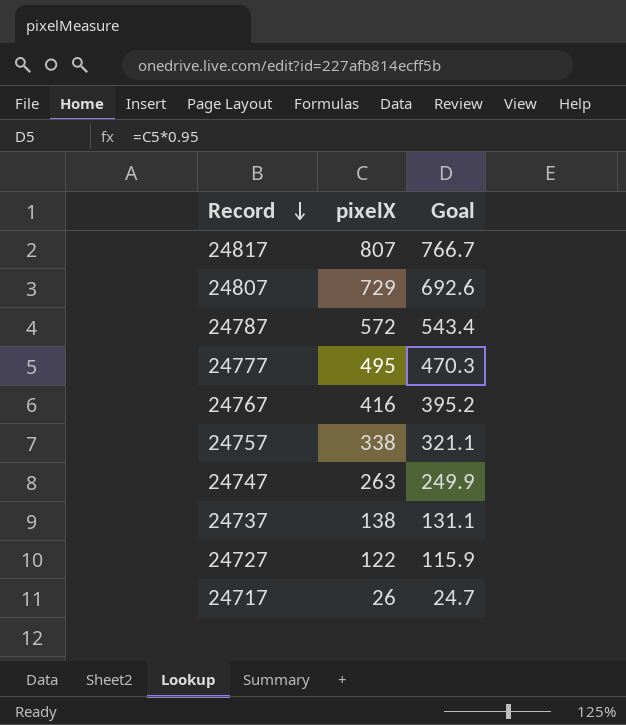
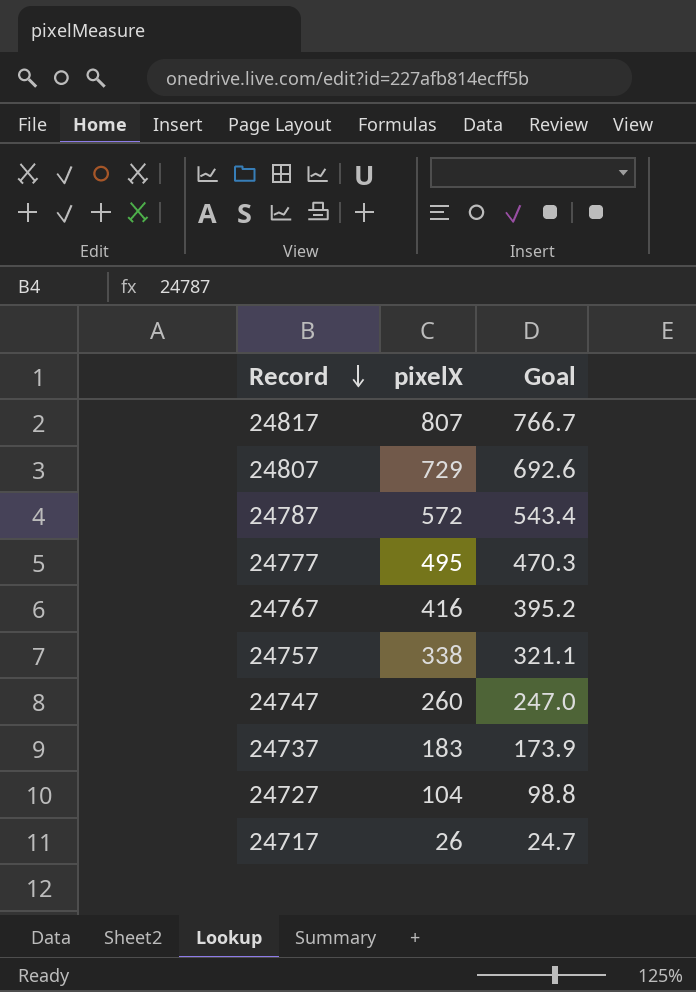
24747 | pixelX: 263 -> 260
24747 | Goal: 249.9 -> 247.0
24737 | pixelX: 138 -> 183
24737 | Goal: 131.1 -> 173.9
24727 | pixelX: 122 -> 104
24727 | Goal: 115.9 -> 98.8

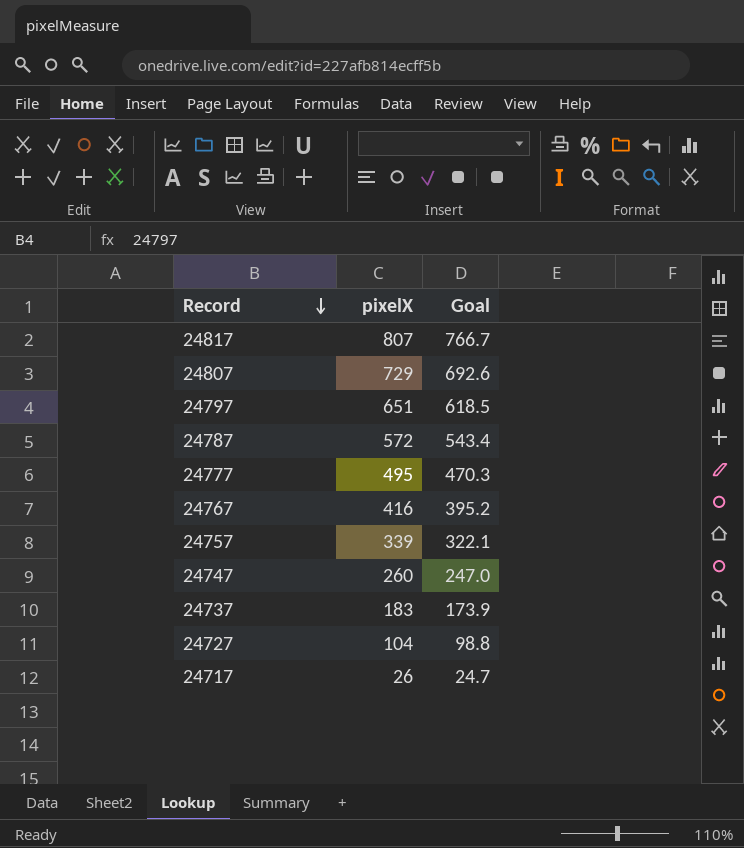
row 24797: none -> 651 | 618.5
24757 | pixelX: 338 -> 339
24757 | Goal: 321.1 -> 322.1

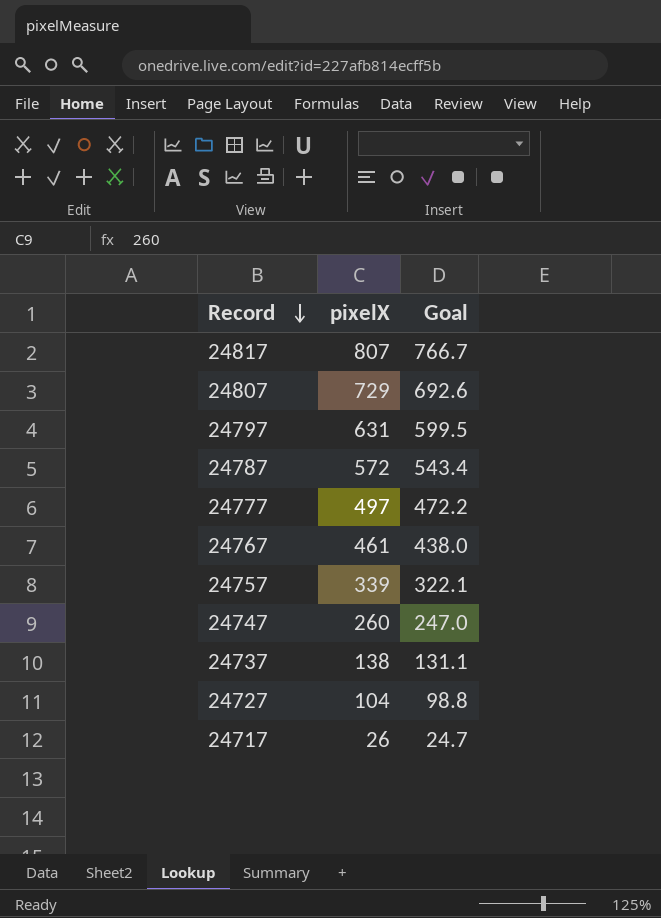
24797 | pixelX: 651 -> 631
24797 | Goal: 618.5 -> 599.5
24777 | pixelX: 495 -> 497
24777 | Goal: 470.3 -> 472.2
24767 | pixelX: 416 -> 461
24767 | Goal: 395.2 -> 438.0
24737 | pixelX: 183 -> 138
24737 | Goal: 173.9 -> 131.1

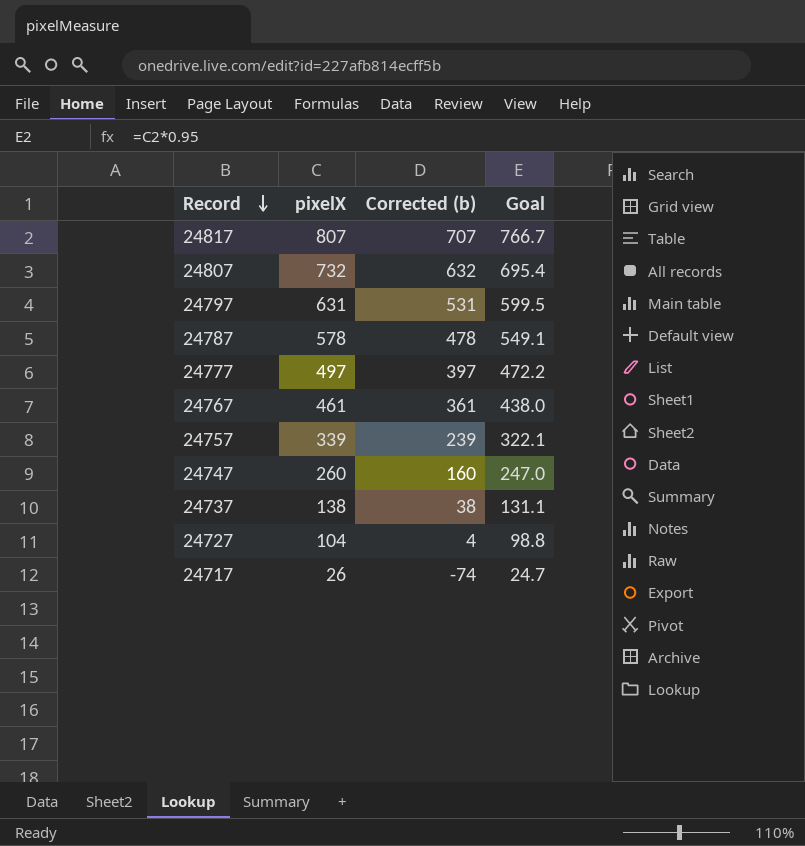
column Corrected (b) | formula: none -> [pixelX] - 100
24807 | pixelX: 729 -> 732
24807 | Goal: 692.6 -> 695.4
24787 | pixelX: 572 -> 578
24787 | Goal: 543.4 -> 549.1

